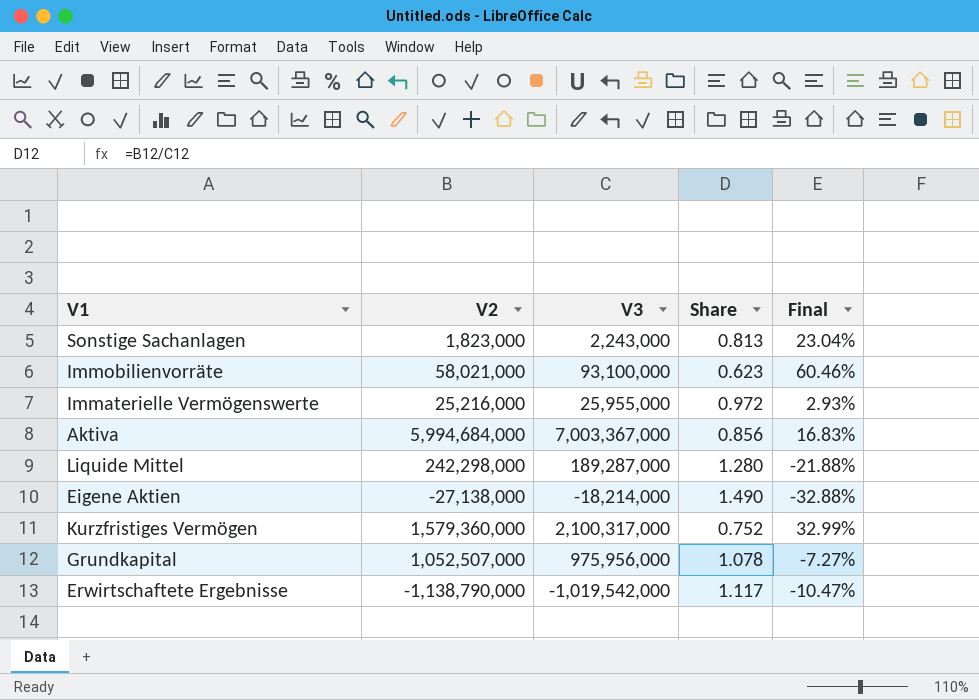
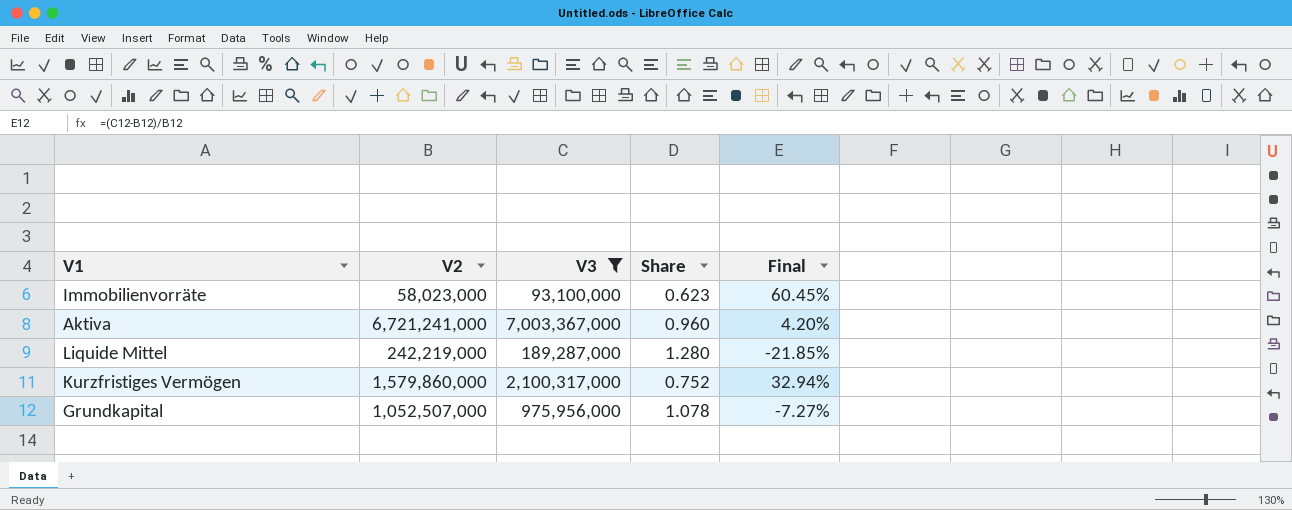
filter: none -> V3 >= 93,100,000
Immobilienvorräte | V2: 58,021,000 -> 58,023,000
Immobilienvorräte | Final: 60.46% -> 60.45%
Aktiva | V2: 5,994,684,000 -> 6,721,241,000
Aktiva | Share: 0.856 -> 0.960
Aktiva | Final: 16.83% -> 4.20%
Liquide Mittel | V2: 242,298,000 -> 242,219,000
Liquide Mittel | Final: -21.88% -> -21.85%
Kurzfristiges Vermögen | V2: 1,579,360,000 -> 1,579,860,000
Kurzfristiges Vermögen | Final: 32.99% -> 32.94%

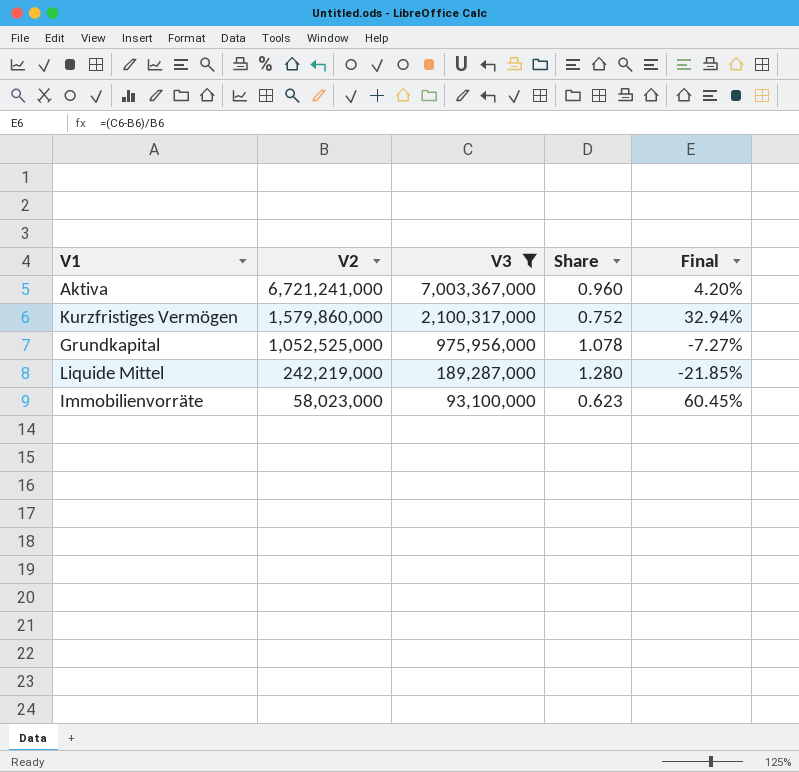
row order: none -> V2 descending
Grundkapital | V2: 1,052,507,000 -> 1,052,525,000

